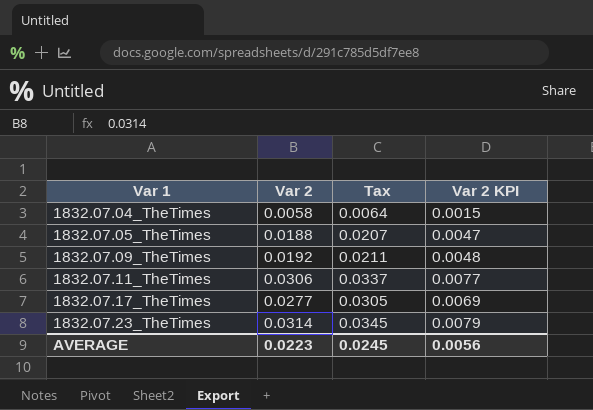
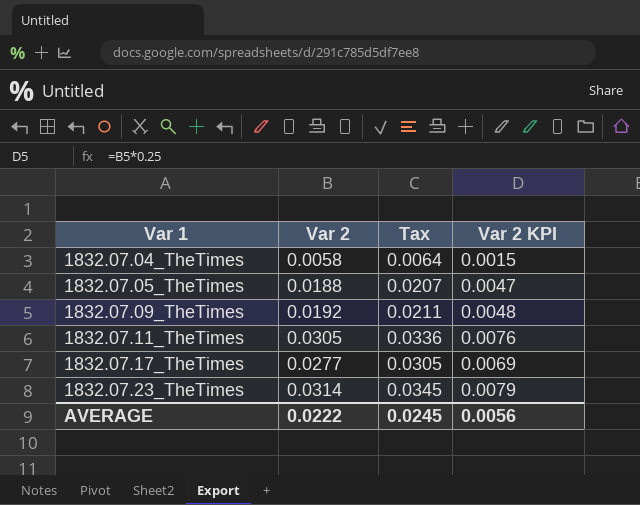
1832.07.11_TheTimes | Var 2: 0.0306 -> 0.0305
1832.07.11_TheTimes | Tax: 0.0337 -> 0.0336
1832.07.11_TheTimes | Var 2 KPI: 0.0077 -> 0.0076
AVERAGE | Var 2: 0.0223 -> 0.0222

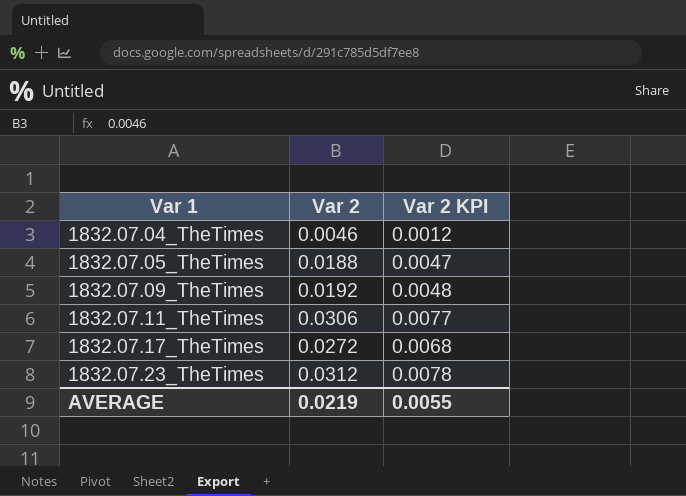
column Tax | formula: [Var 2] * 1.1 -> none
1832.07.04_TheTimes | Var 2: 0.0058 -> 0.0046
1832.07.04_TheTimes | Var 2 KPI: 0.0015 -> 0.0012
1832.07.11_TheTimes | Var 2: 0.0305 -> 0.0306
1832.07.11_TheTimes | Var 2 KPI: 0.0076 -> 0.0077
1832.07.17_TheTimes | Var 2: 0.0277 -> 0.0272
1832.07.17_TheTimes | Var 2 KPI: 0.0069 -> 0.0068
1832.07.23_TheTimes | Var 2: 0.0314 -> 0.0312
1832.07.23_TheTimes | Var 2 KPI: 0.0079 -> 0.0078
AVERAGE | Var 2: 0.0222 -> 0.0219
AVERAGE | Var 2 KPI: 0.0056 -> 0.0055

